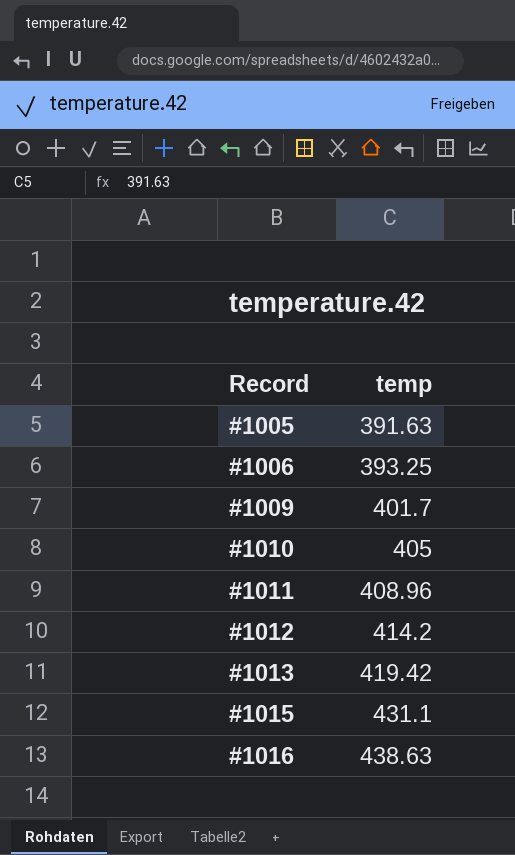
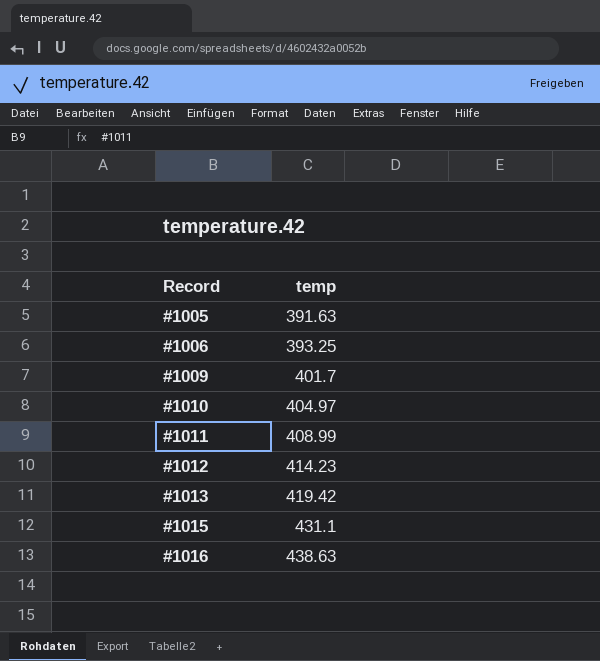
#1010 | temp: 405 -> 404.97
#1011 | temp: 408.96 -> 408.99
#1012 | temp: 414.2 -> 414.23

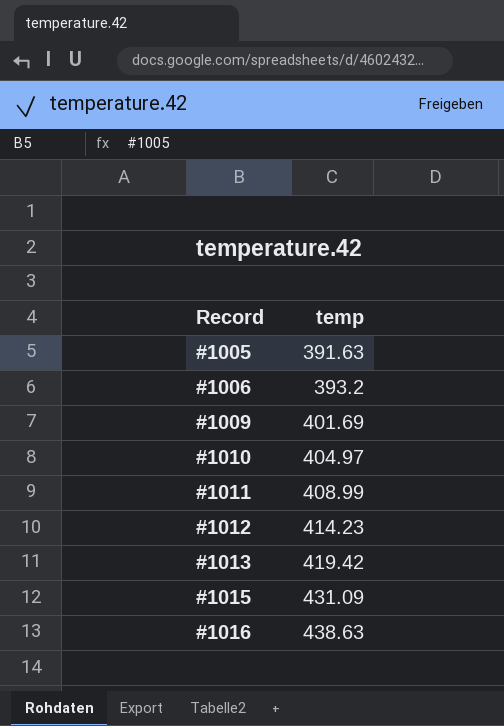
#1006 | temp: 393.25 -> 393.2
#1009 | temp: 401.7 -> 401.69
#1015 | temp: 431.1 -> 431.09

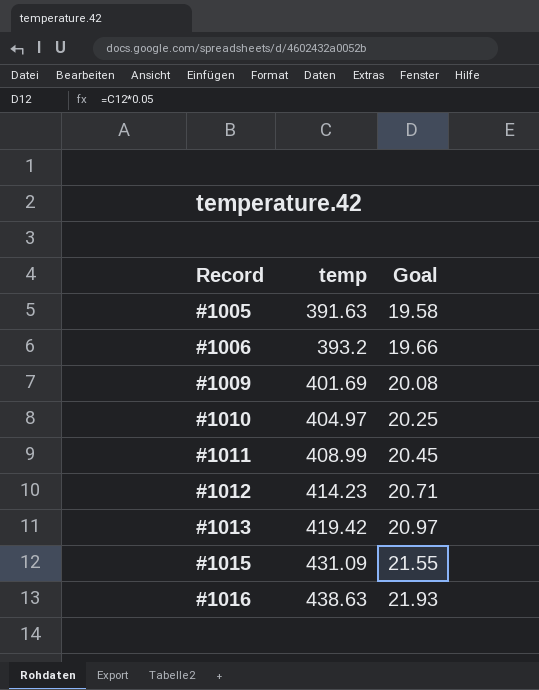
column Goal | formula: none -> [temp] * 0.05

